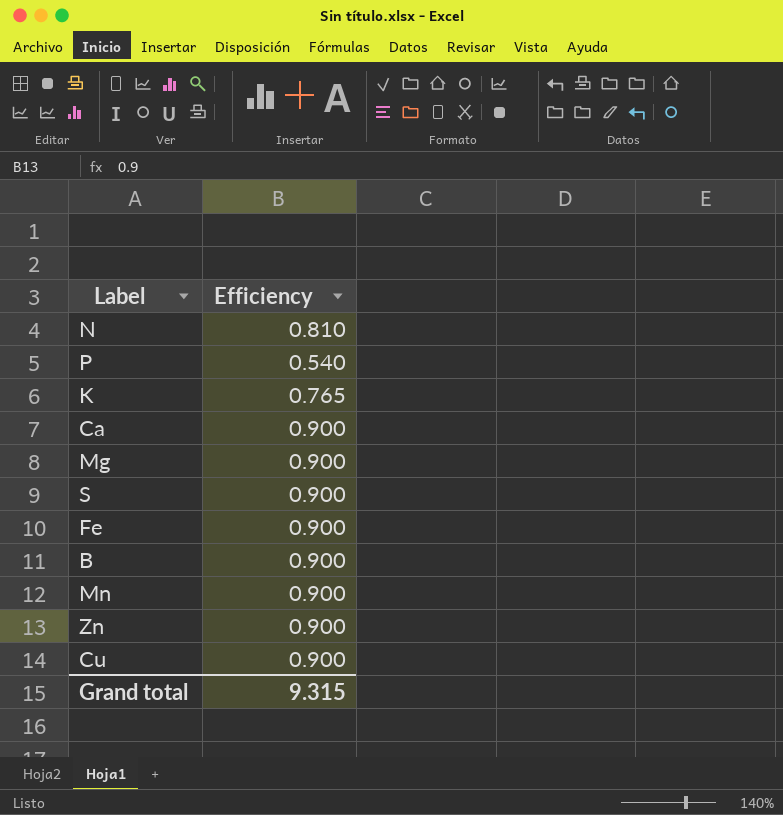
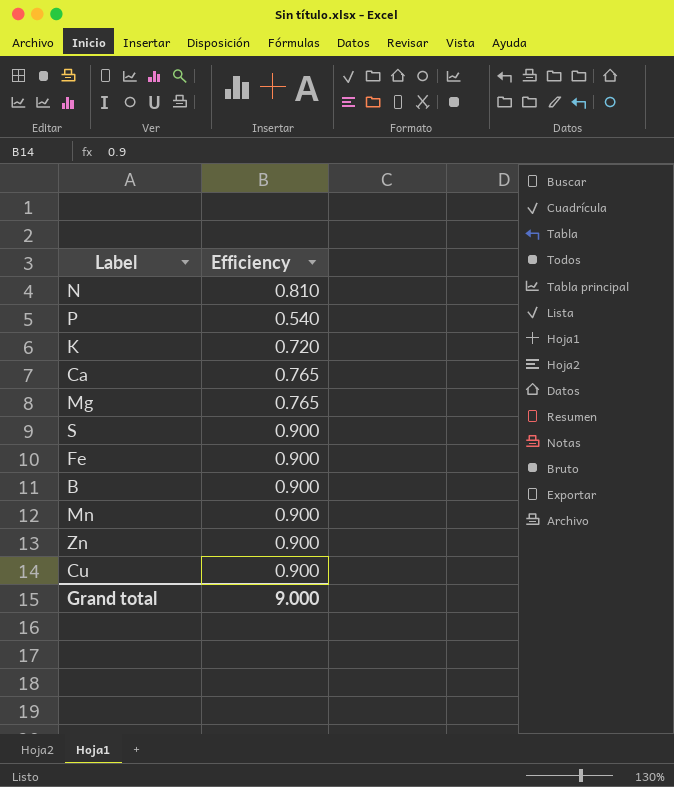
K | Efficiency: 0.765 -> 0.720
Ca | Efficiency: 0.900 -> 0.765
Mg | Efficiency: 0.900 -> 0.765
Grand total | Efficiency: 9.315 -> 9.000

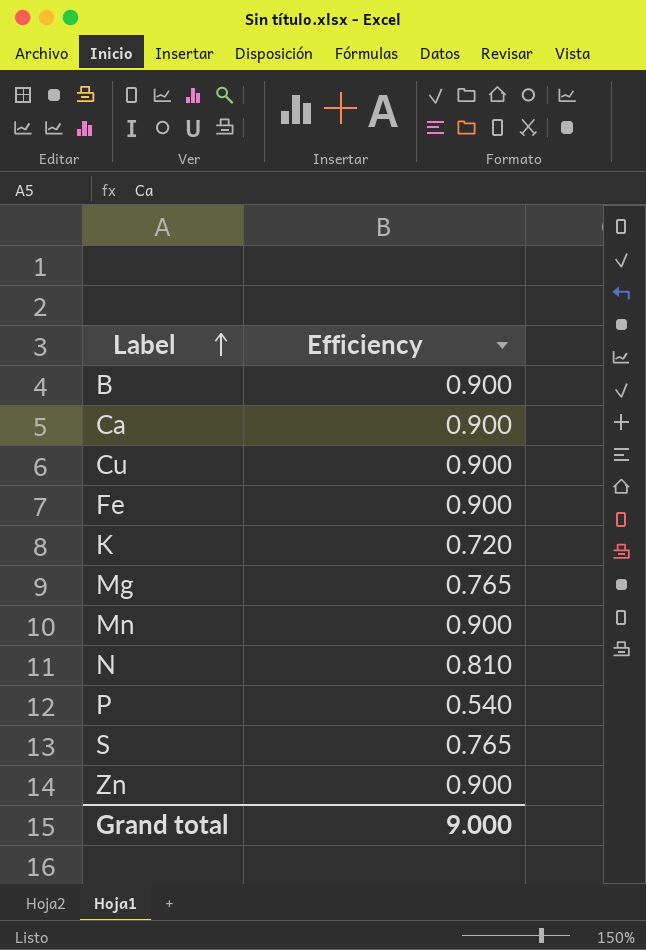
row order: none -> Label ascending
Ca | Efficiency: 0.765 -> 0.900
S | Efficiency: 0.900 -> 0.765

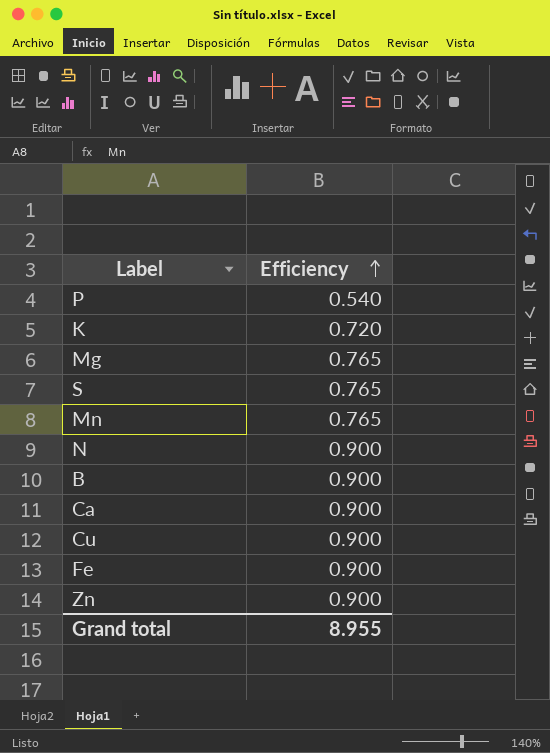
row order: Label ascending -> Efficiency ascending
Mn | Efficiency: 0.900 -> 0.765
N | Efficiency: 0.810 -> 0.900
Grand total | Efficiency: 9.000 -> 8.955

